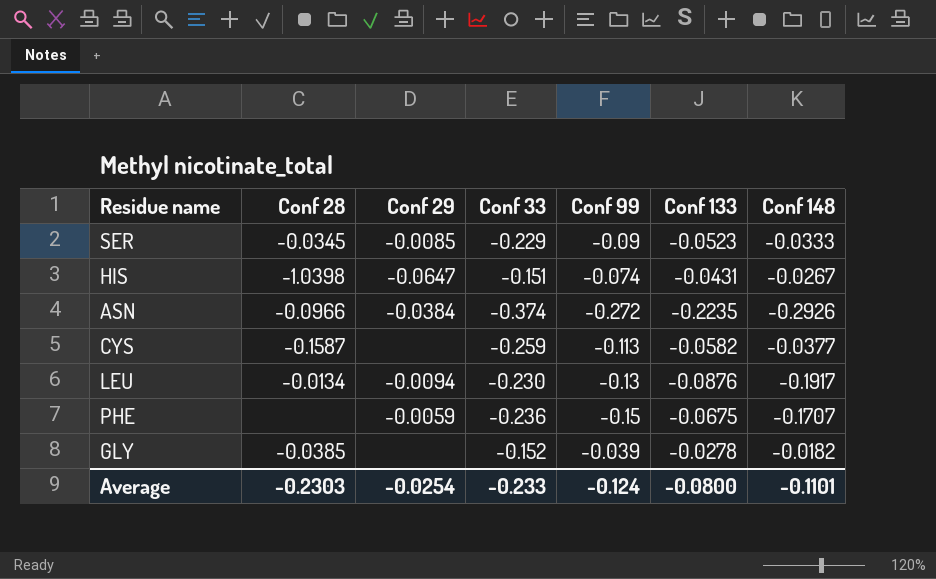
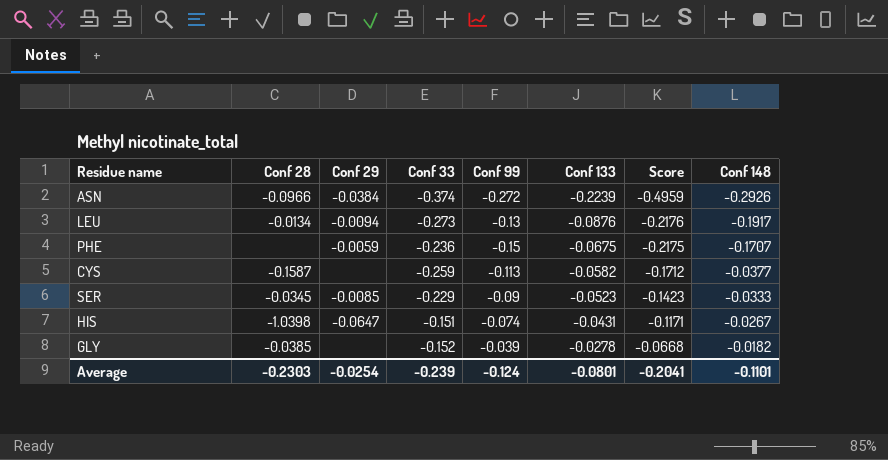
row order: none -> Conf 133 ascending
column Score | formula: none -> [Conf 99] + [Conf 133]
ASN | Conf 133: -0.2235 -> -0.2239
LEU | Conf 33: -0.230 -> -0.273
Average | Conf 33: -0.233 -> -0.239
Average | Conf 133: -0.0800 -> -0.0801

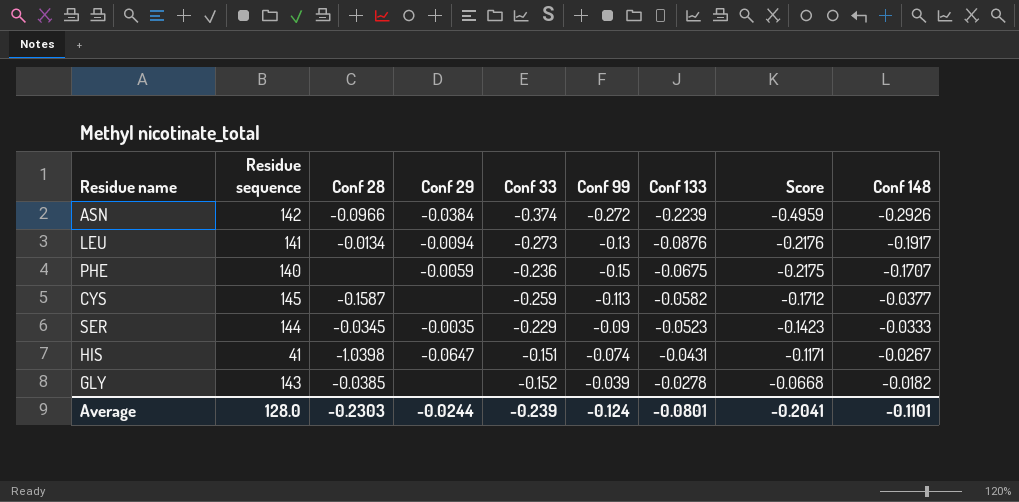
column Residue sequence | position: none -> 2
SER | Conf 29: -0.0085 -> -0.0035
Average | Conf 29: -0.0254 -> -0.0244

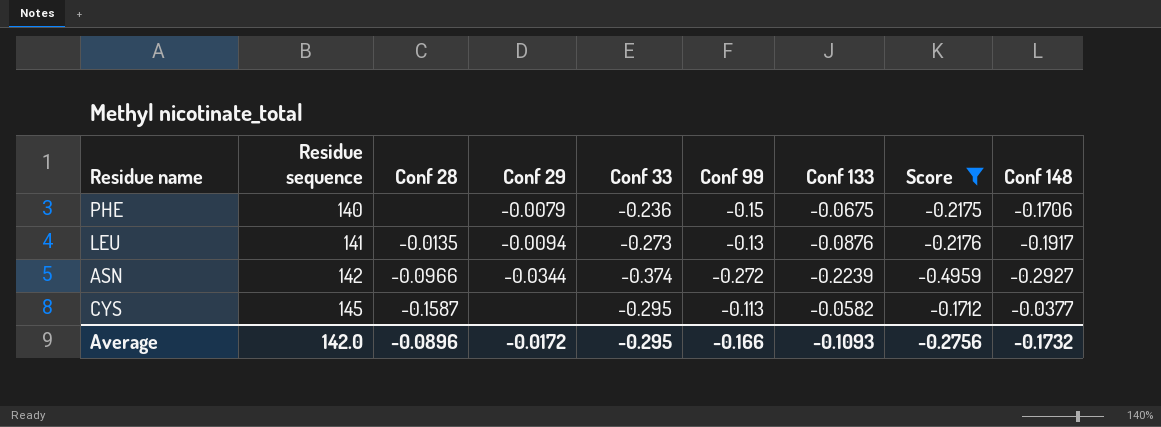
filter: none -> Score <= -0.1712
row order: Conf 133 ascending -> Residue sequence ascending
PHE | Conf 29: -0.0059 -> -0.0079
PHE | Conf 148: -0.1707 -> -0.1706
LEU | Conf 28: -0.0134 -> -0.0135
ASN | Conf 29: -0.0384 -> -0.0344
ASN | Conf 148: -0.2926 -> -0.2927
CYS | Conf 33: -0.259 -> -0.295
Average | Residue sequence: 128.0 -> 142.0
Average | Conf 28: -0.2303 -> -0.0896
Average | Conf 29: -0.0244 -> -0.0172
Average | Conf 33: -0.239 -> -0.295
Average | Conf 99: -0.124 -> -0.166
Average | Conf 133: -0.0801 -> -0.1093
Average | Score: -0.2041 -> -0.2756
Average | Conf 148: -0.1101 -> -0.1732

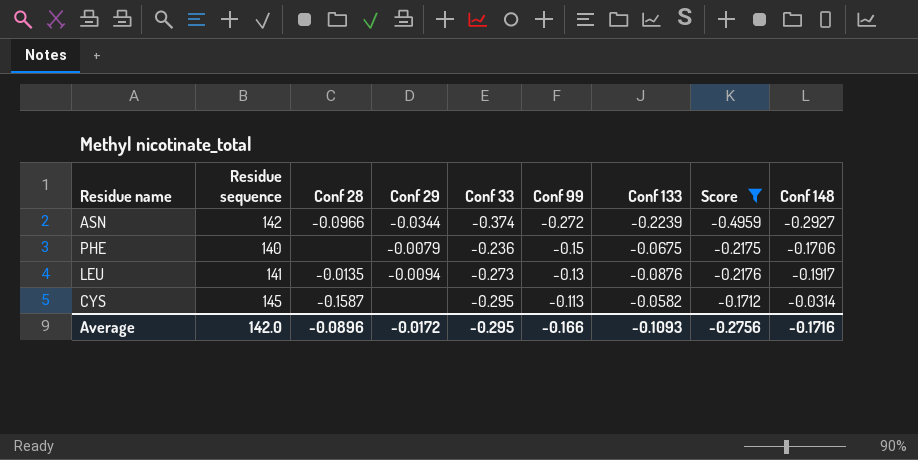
row order: Residue sequence ascending -> Conf 99 ascending
CYS | Conf 148: -0.0377 -> -0.0314
Average | Conf 148: -0.1732 -> -0.1716

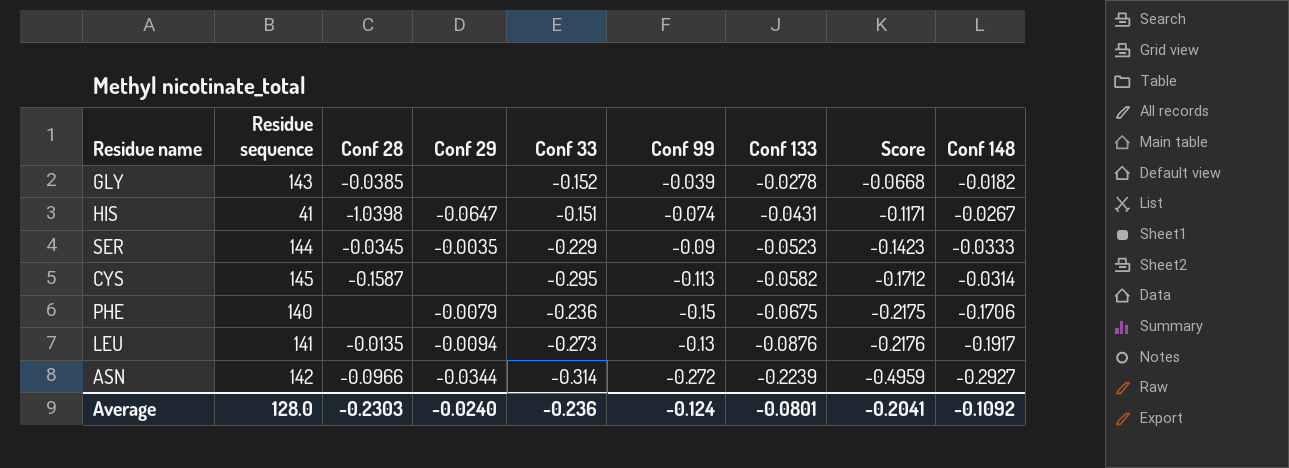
filter: Score <= -0.1712 -> none
row order: Conf 99 ascending -> Conf 133 descending
ASN | Conf 33: -0.374 -> -0.314
Average | Residue sequence: 142.0 -> 128.0
Average | Conf 28: -0.0896 -> -0.2303
Average | Conf 29: -0.0172 -> -0.0240
Average | Conf 33: -0.295 -> -0.236
Average | Conf 99: -0.166 -> -0.124
Average | Conf 133: -0.1093 -> -0.0801
Average | Score: -0.2756 -> -0.2041
Average | Conf 148: -0.1716 -> -0.1092

